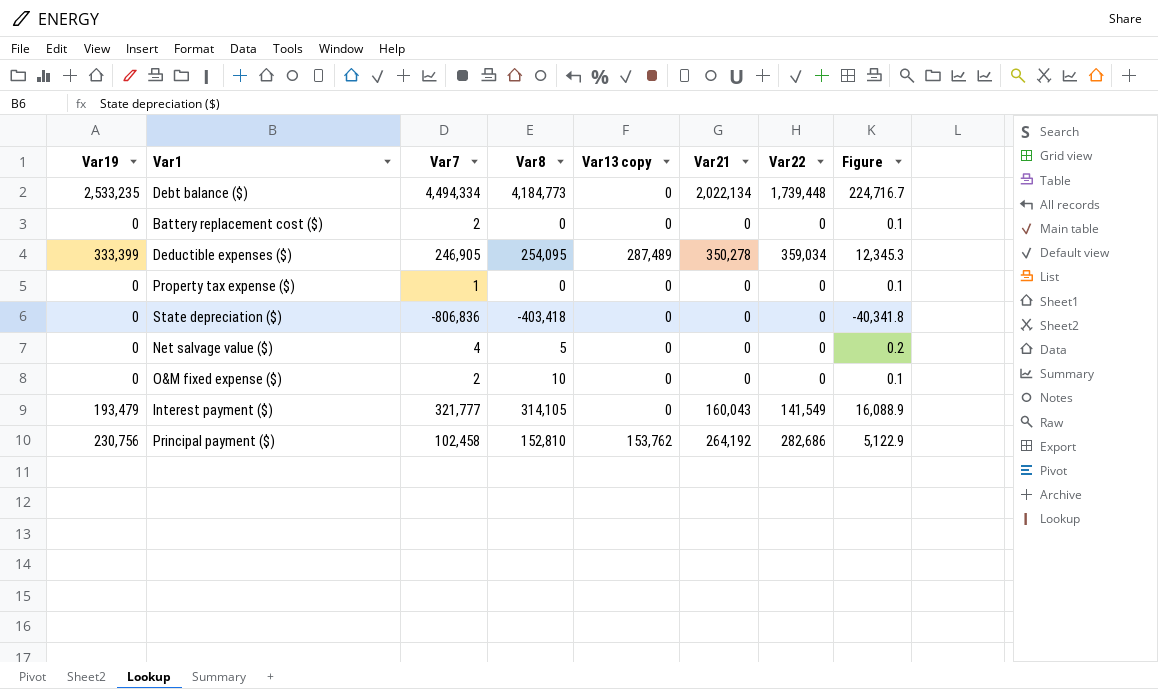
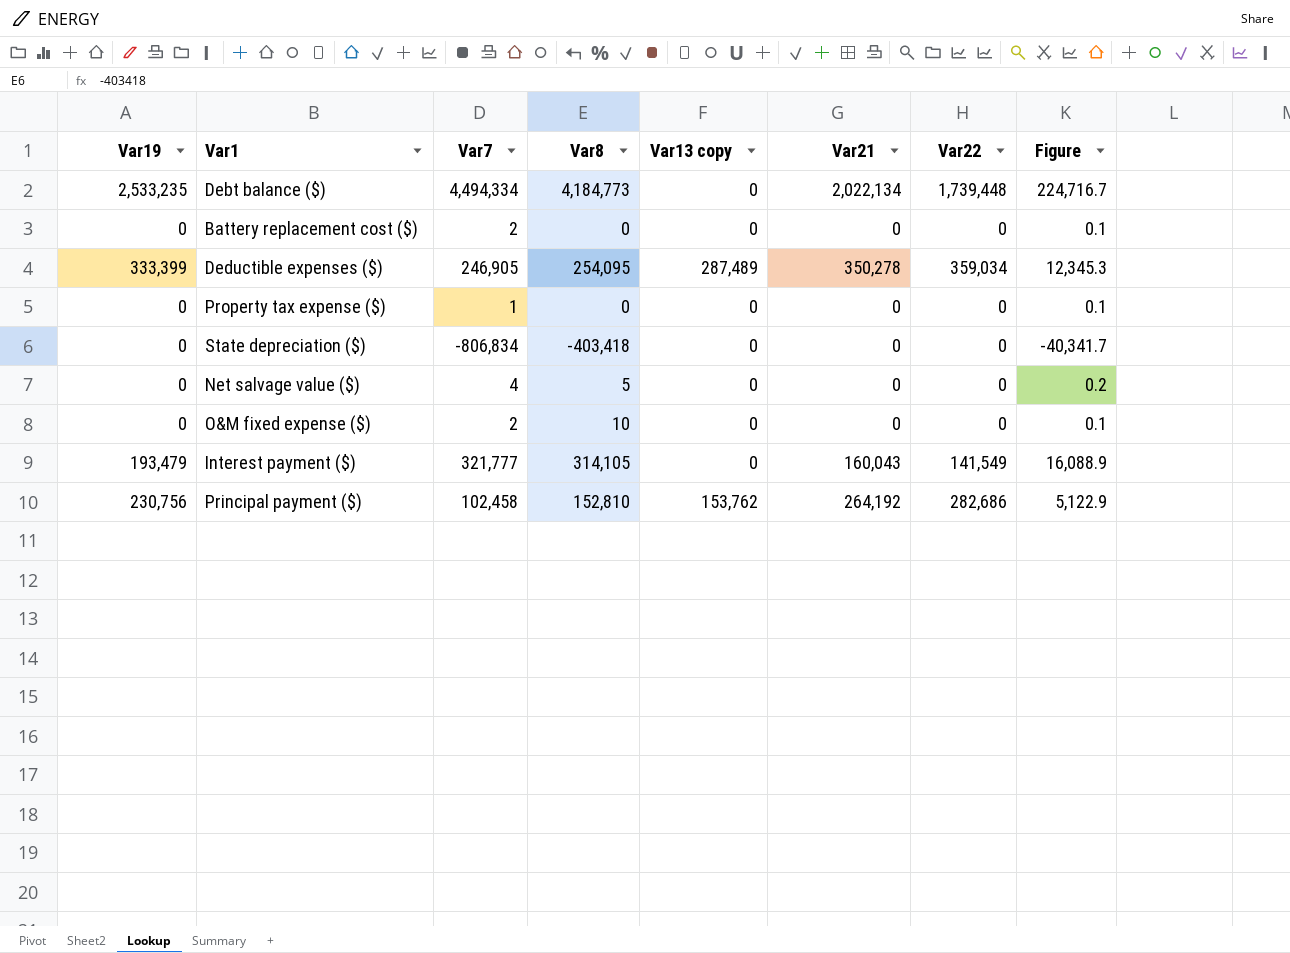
State depreciation ($) | Var7: -806,836 -> -806,834
State depreciation ($) | Figure: -40,341.8 -> -40,341.7

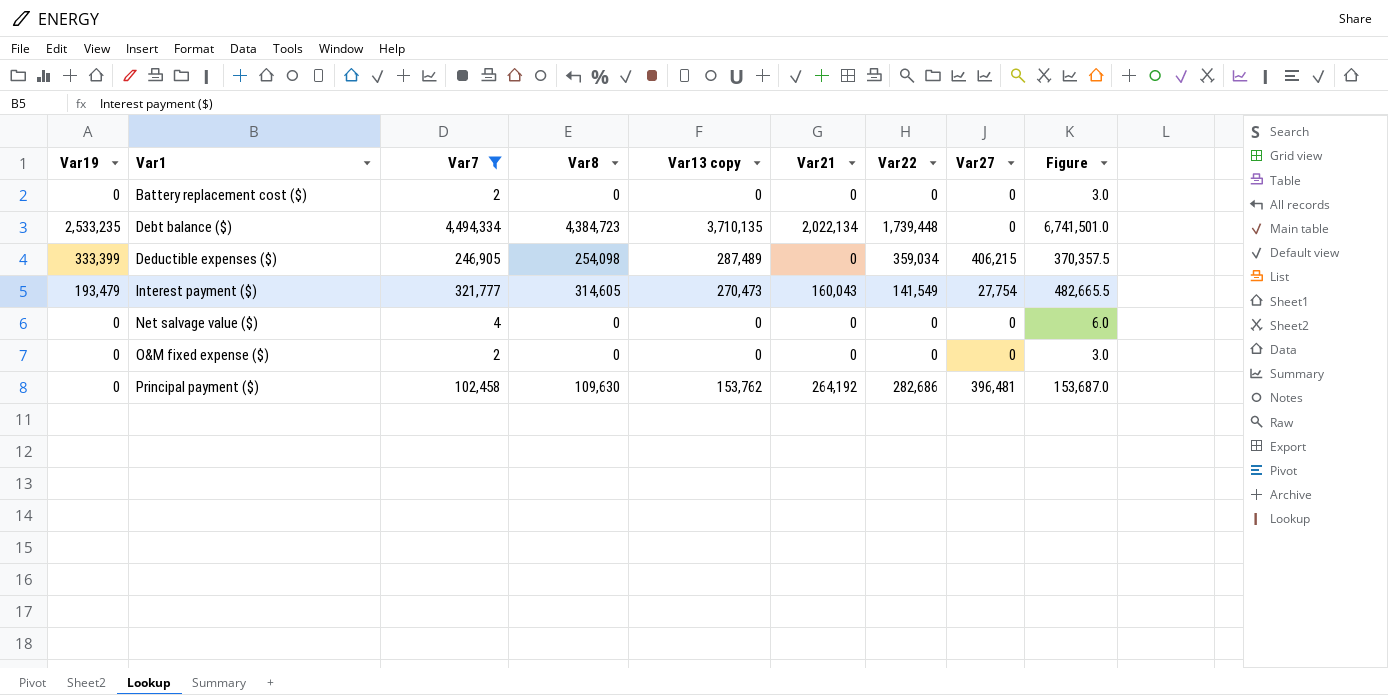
filter: none -> Var7 >= 2
row order: none -> Var1 ascending
column Var27 | position: none -> 8
column Figure | formula: [Var7] * 0.05 -> [Var7] * 1.5
Debt balance ($) | Var8: 4,184,773 -> 4,384,723
Debt balance ($) | Var13 copy: 0 -> 3,710,135
Deductible expenses ($) | Var8: 254,095 -> 254,098
Deductible expenses ($) | Var21: 350,278 -> 0
Interest payment ($) | Var8: 314,105 -> 314,605
Interest payment ($) | Var13 copy: 0 -> 270,473
Net salvage value ($) | Var8: 5 -> 0
O&M fixed expense ($) | Var8: 10 -> 0
Principal payment ($) | Var19: 230,756 -> 0
Principal payment ($) | Var8: 152,810 -> 109,630

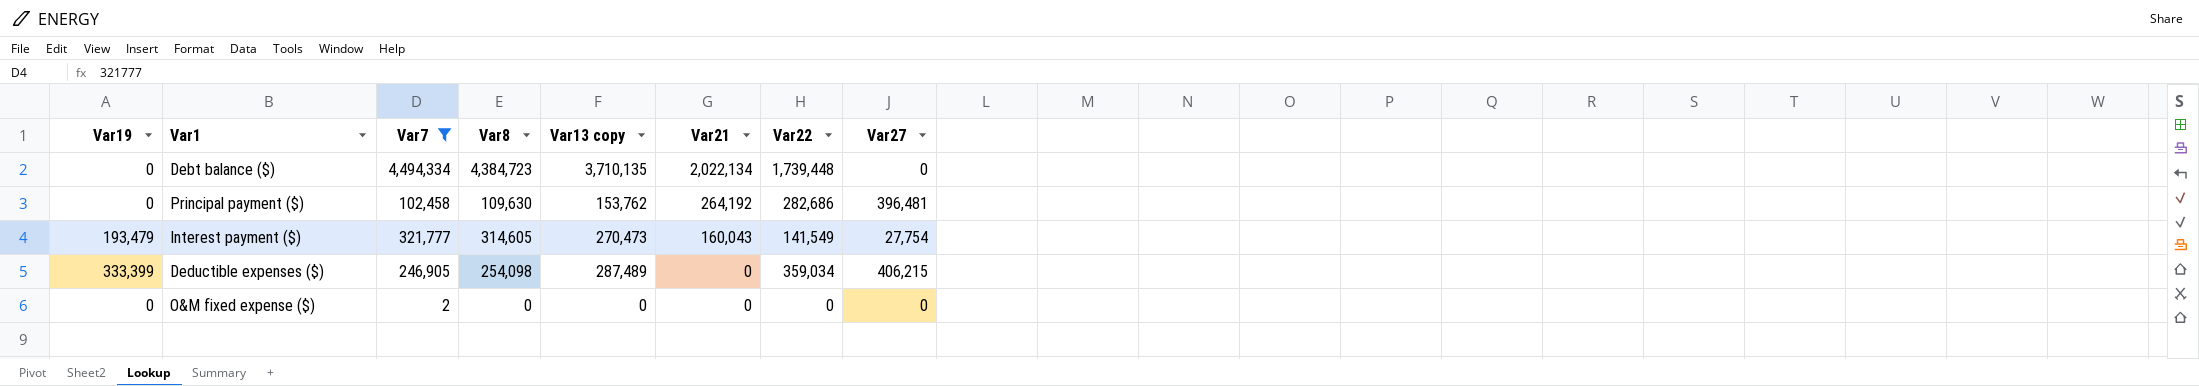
row order: Var1 ascending -> Var21 descending
column Figure | formula: [Var7] * 1.5 -> none
row Battery replacement cost ($): 0 | 2 | 0 | 0 | 0 | 0 | 0 | 3.0 -> none
row Net salvage value ($): 0 | 4 | 0 | 0 | 0 | 0 | 0 | 6.0 -> none
Debt balance ($) | Var19: 2,533,235 -> 0

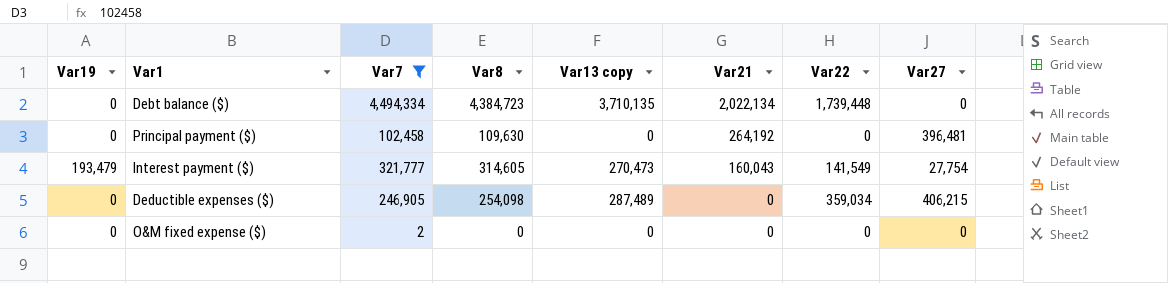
Principal payment ($) | Var13 copy: 153,762 -> 0
Principal payment ($) | Var22: 282,686 -> 0
Deductible expenses ($) | Var19: 333,399 -> 0

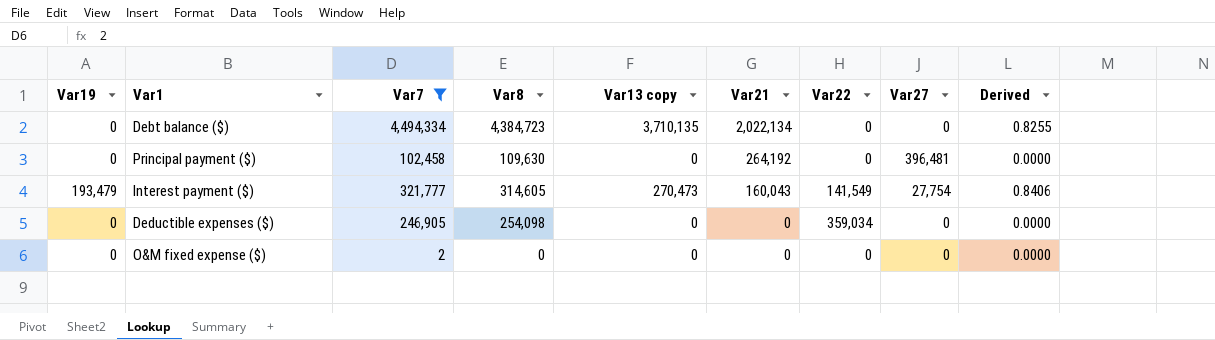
column Derived | formula: none -> [Var13 copy] / [Var7]
Debt balance ($) | Var22: 1,739,448 -> 0
Deductible expenses ($) | Var13 copy: 287,489 -> 0
Deductible expenses ($) | Var27: 406,215 -> 0

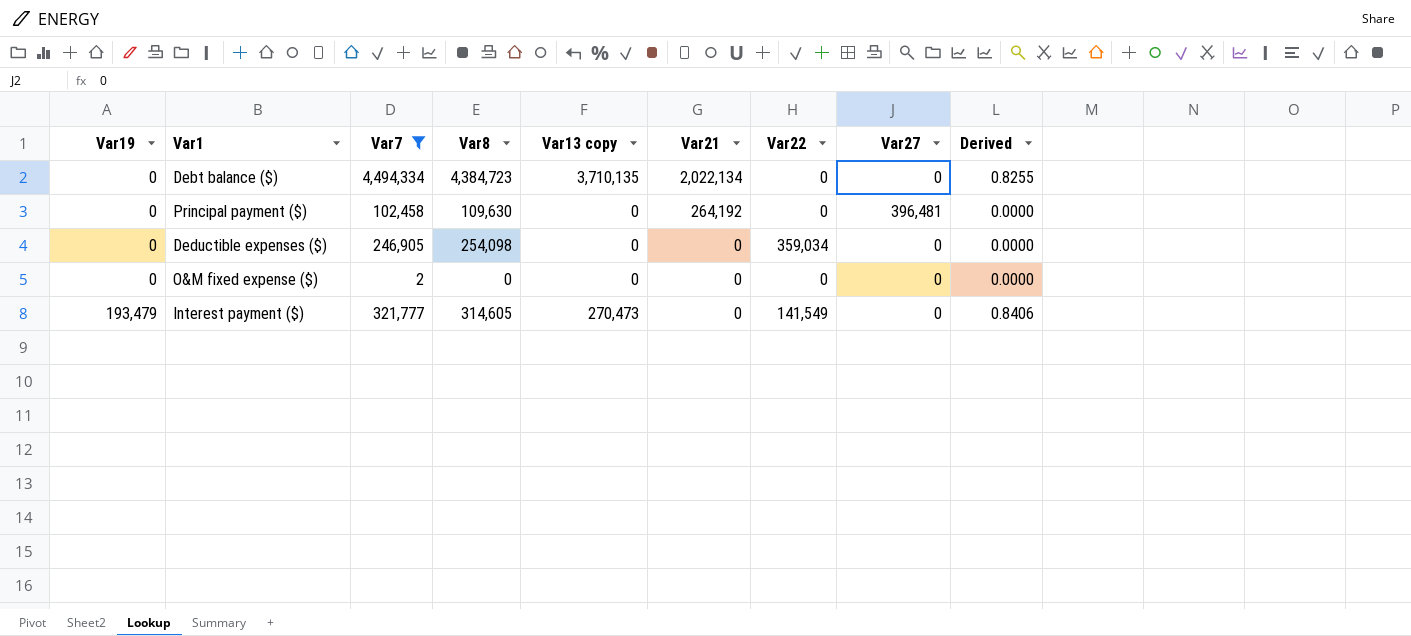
row order: Var21 descending -> Var19 ascending
Interest payment ($) | Var21: 160,043 -> 0
Interest payment ($) | Var27: 27,754 -> 0

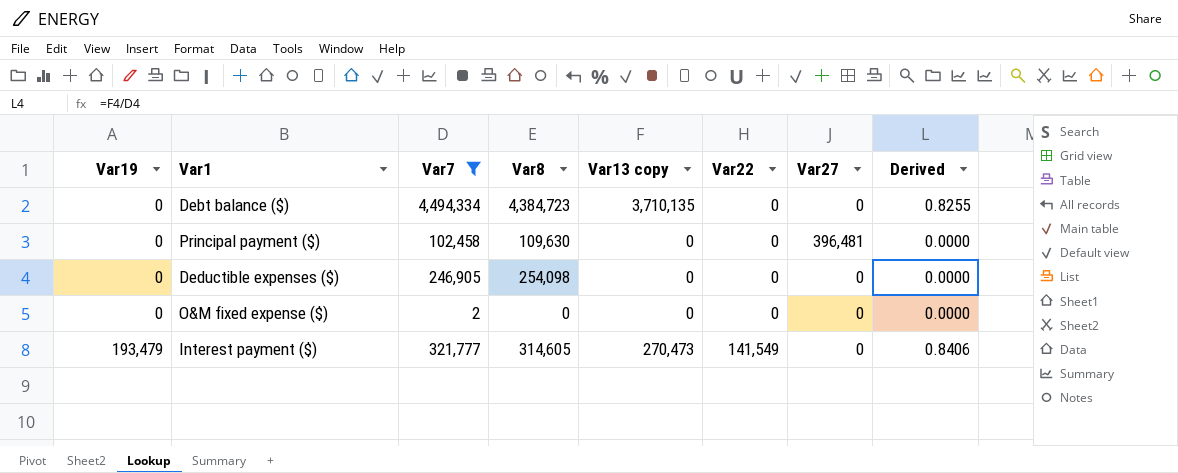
column Var21 | position: 6 -> none
Deductible expenses ($) | Var22: 359,034 -> 0

